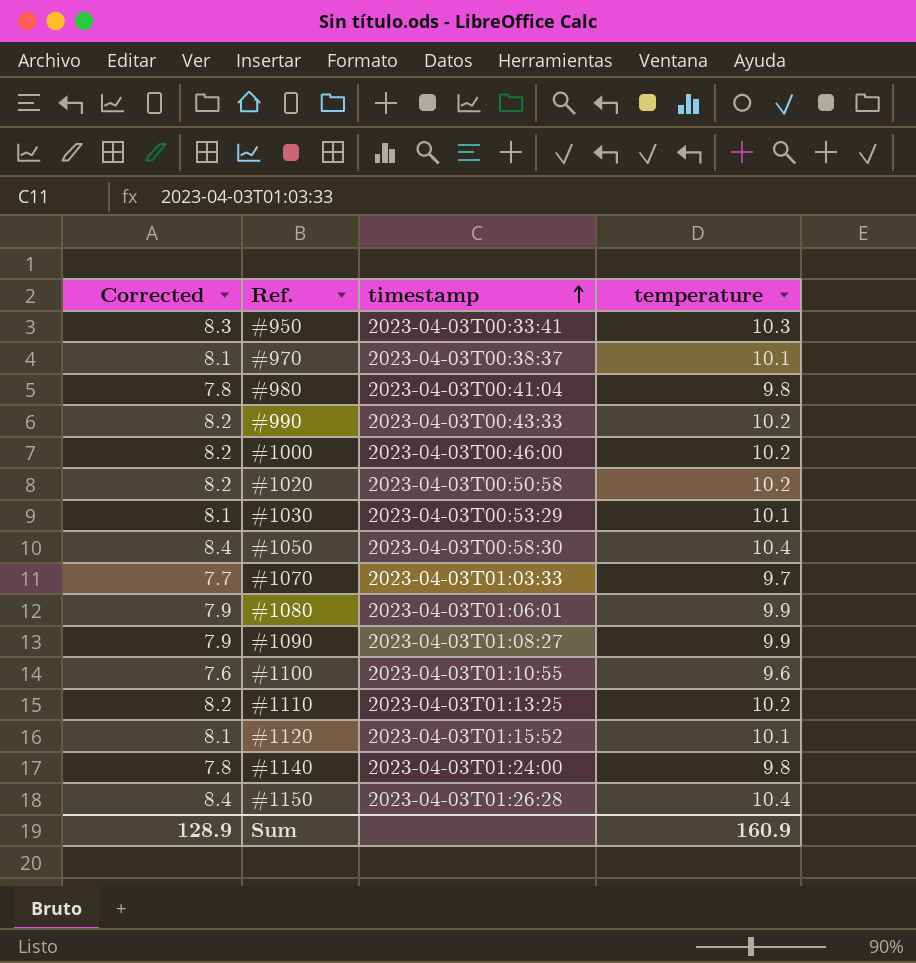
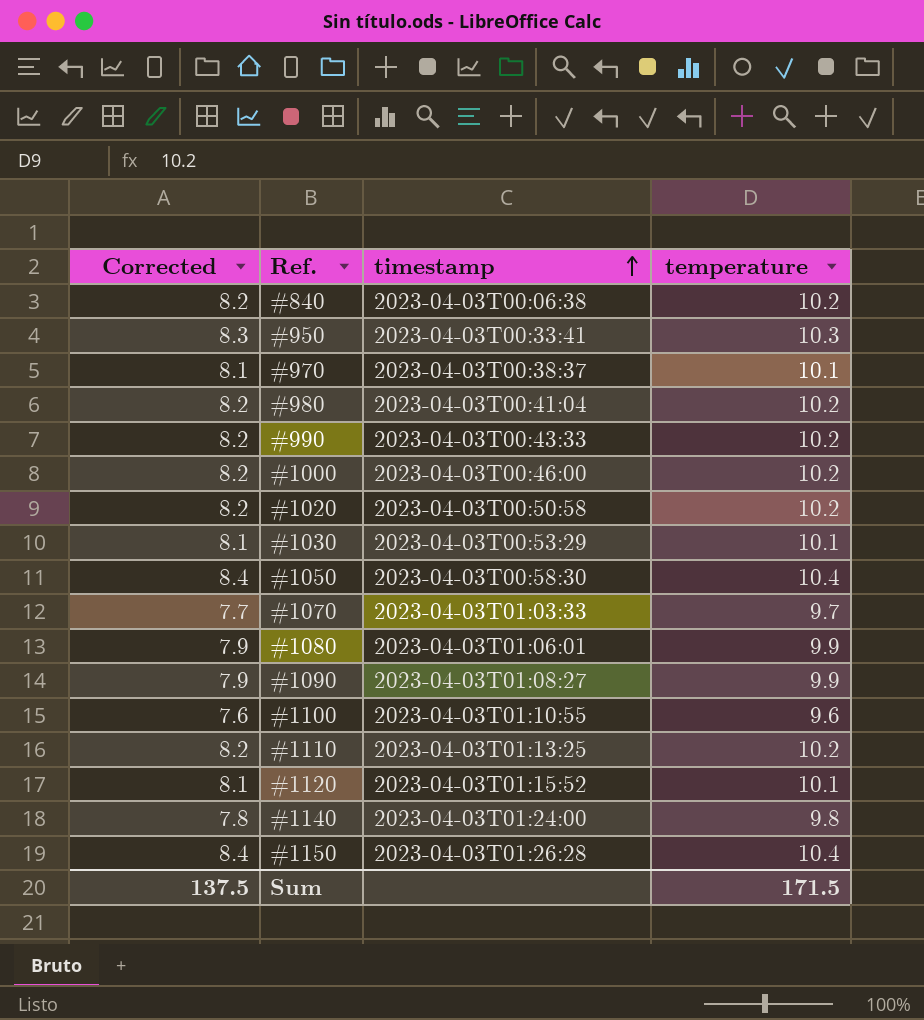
row #840: none -> 8.2 | 2023-04-03T00:06:38 | 10.2
#980 | Corrected: 7.8 -> 8.2
#980 | temperature: 9.8 -> 10.2
Sum | Corrected: 128.9 -> 137.5
Sum | temperature: 160.9 -> 171.5

